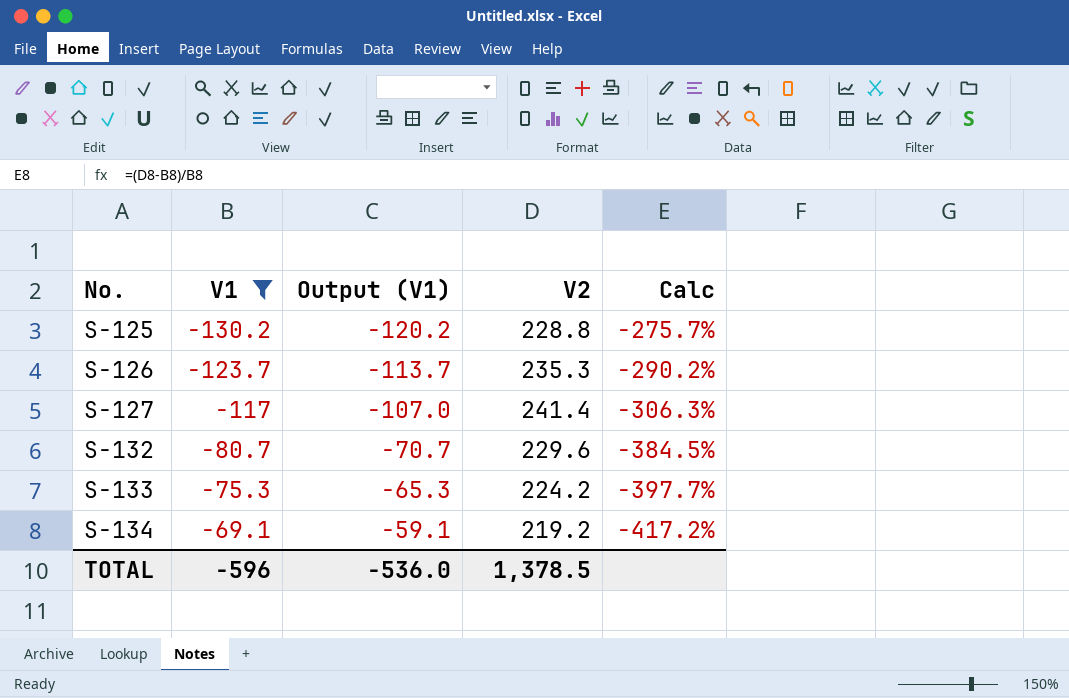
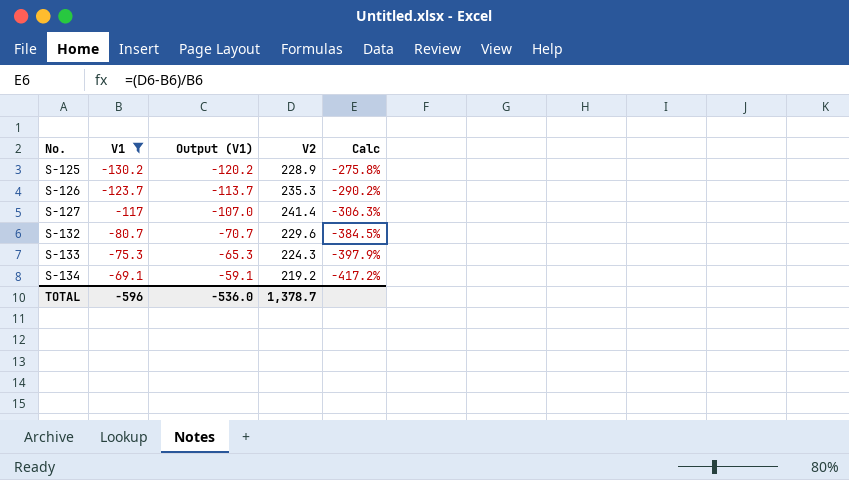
S-125 | V2: 228.8 -> 228.9
S-125 | Calc: -275.7% -> -275.8%
S-133 | V2: 224.2 -> 224.3
S-133 | Calc: -397.7% -> -397.9%
TOTAL | V2: 1,378.5 -> 1,378.7

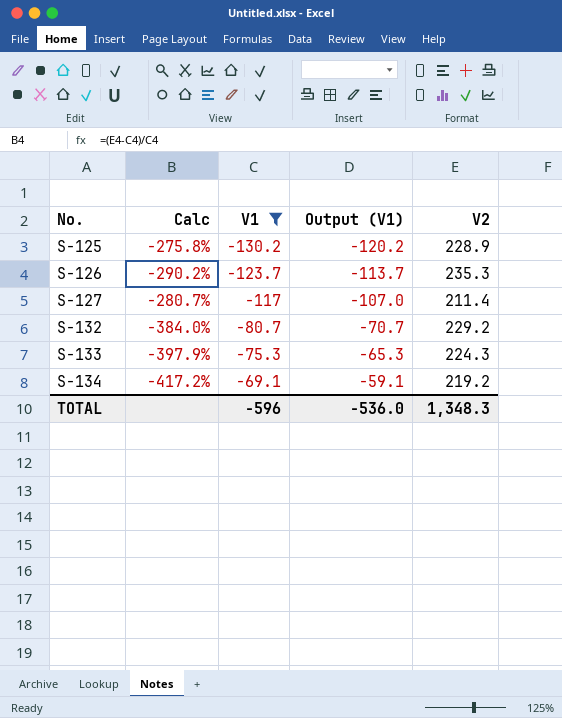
column Calc | position: 5 -> 2
S-127 | Calc: -306.3% -> -280.7%
S-127 | V2: 241.4 -> 211.4
S-132 | Calc: -384.5% -> -384.0%
S-132 | V2: 229.6 -> 229.2
TOTAL | V2: 1,378.7 -> 1,348.3

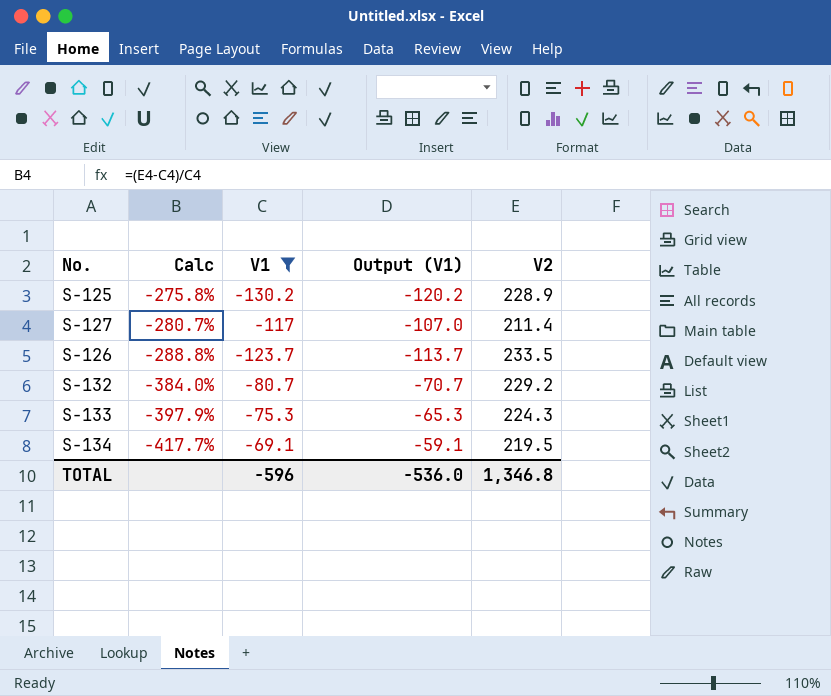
row order: No. ascending -> Calc descending
S-126 | Calc: -290.2% -> -288.8%
S-126 | V2: 235.3 -> 233.5
S-134 | Calc: -417.2% -> -417.7%
S-134 | V2: 219.2 -> 219.5
TOTAL | V2: 1,348.3 -> 1,346.8

